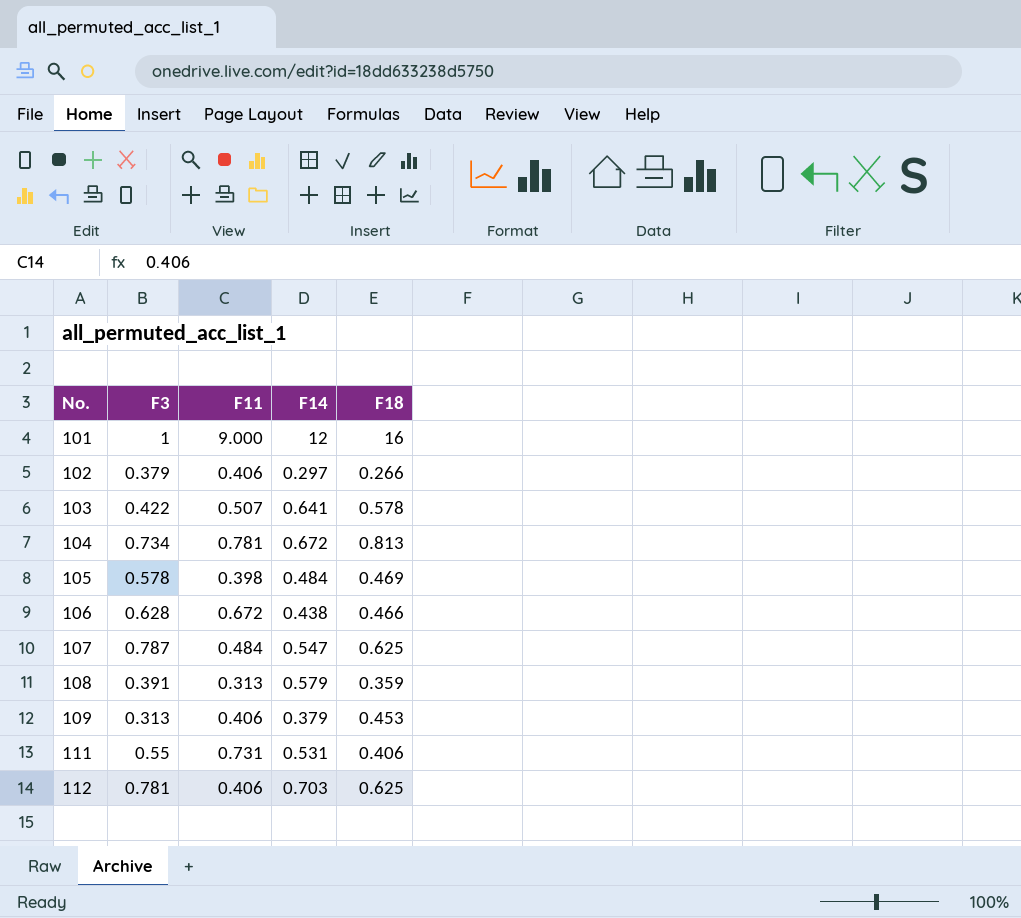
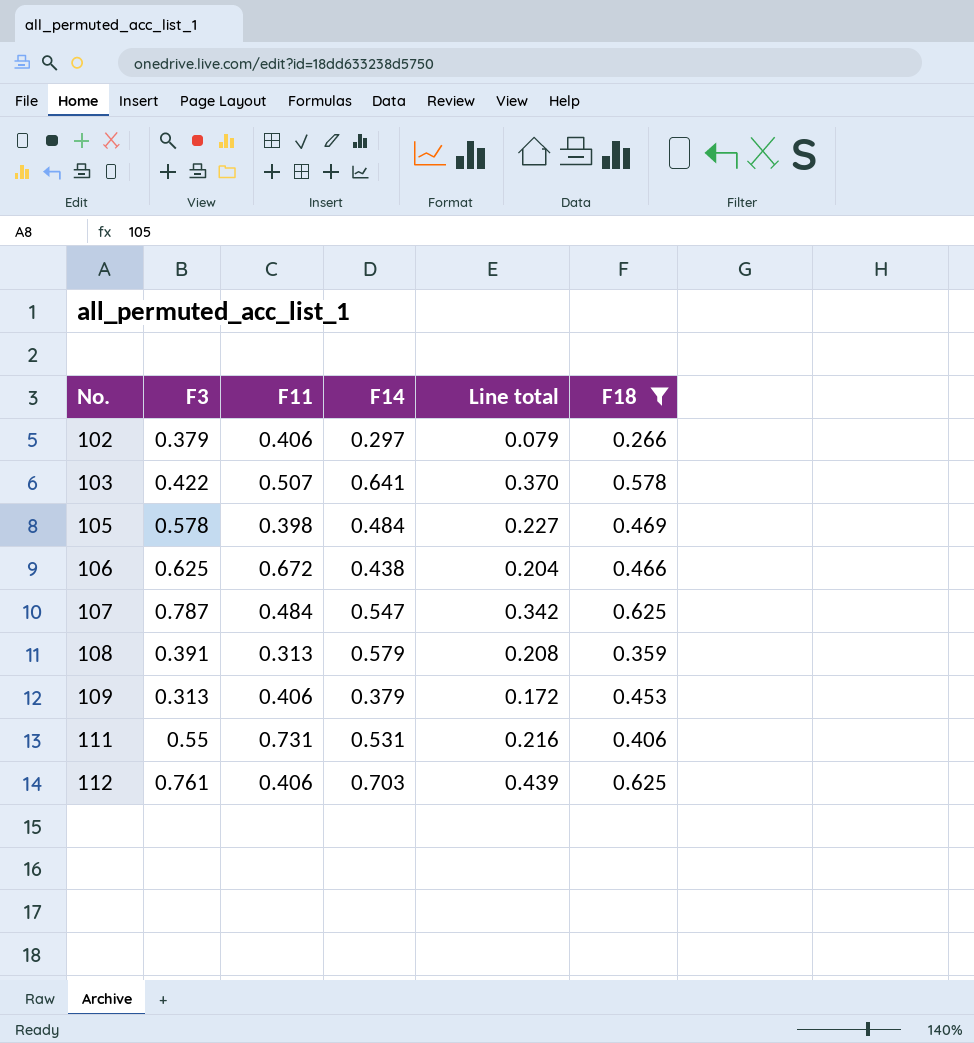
filter: none -> F18 <= 0.625
column Line total | formula: none -> [F14] * [F18]
106 | F3: 0.628 -> 0.625
112 | F3: 0.781 -> 0.761

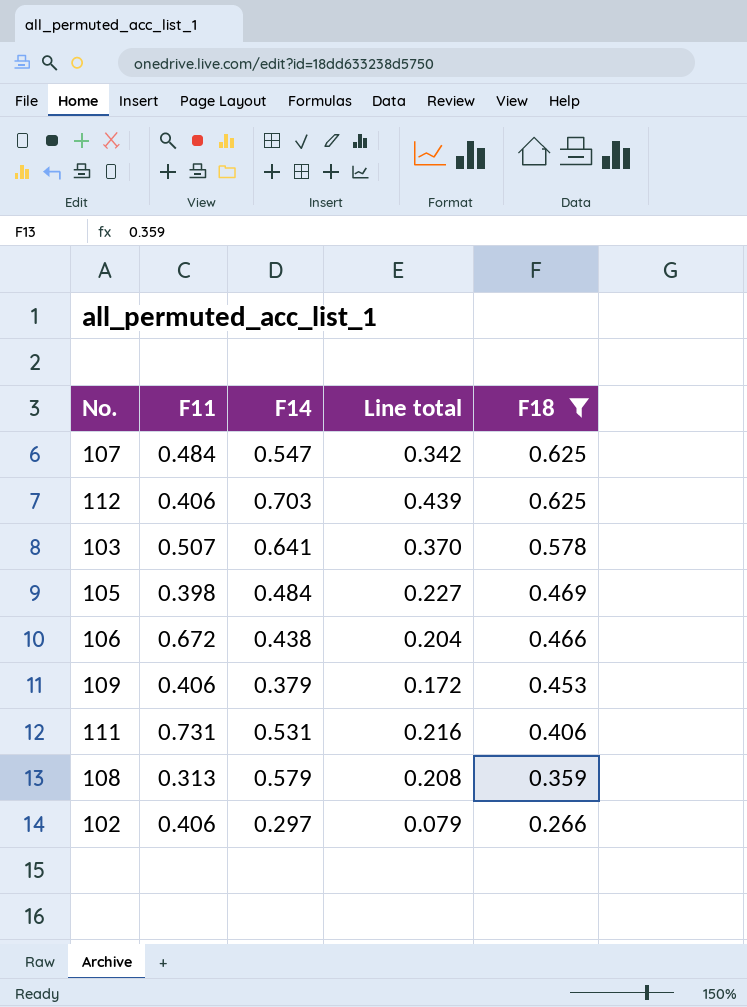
row order: No. ascending -> F18 descending
column F3 | position: 2 -> none

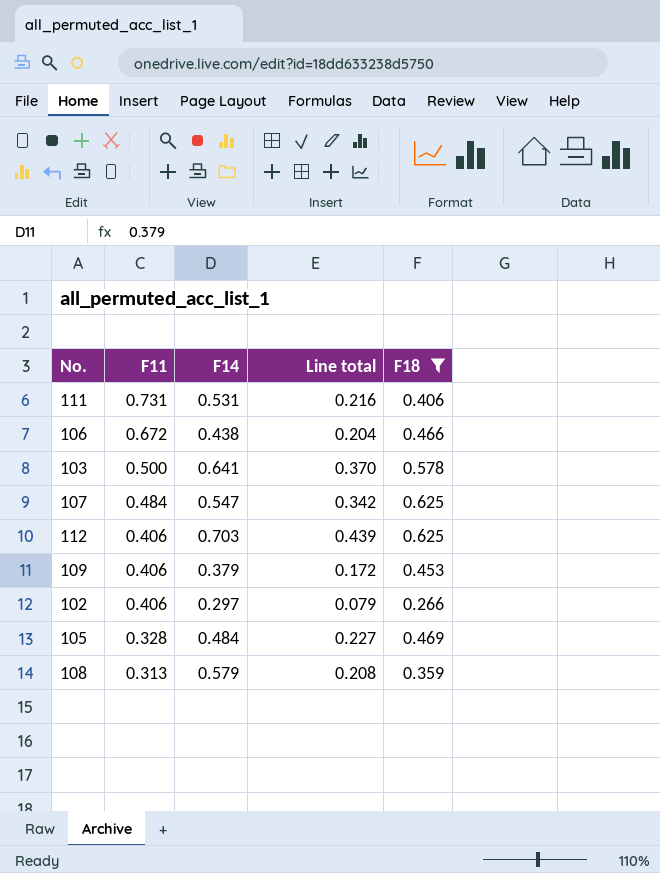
row order: F18 descending -> F11 descending
103 | F11: 0.507 -> 0.500
105 | F11: 0.398 -> 0.328

